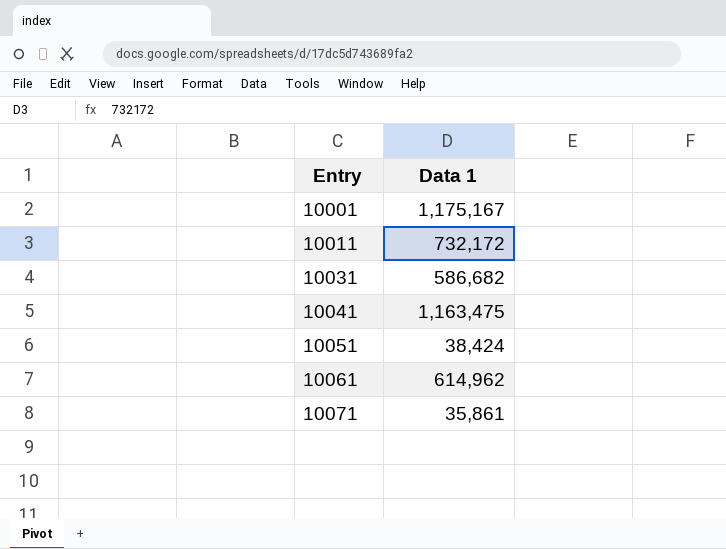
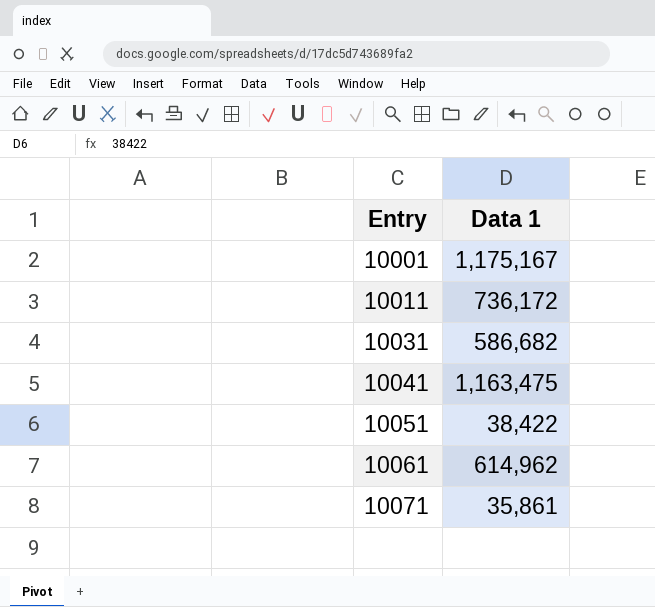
10011 | Data 1: 732,172 -> 736,172
10051 | Data 1: 38,424 -> 38,422

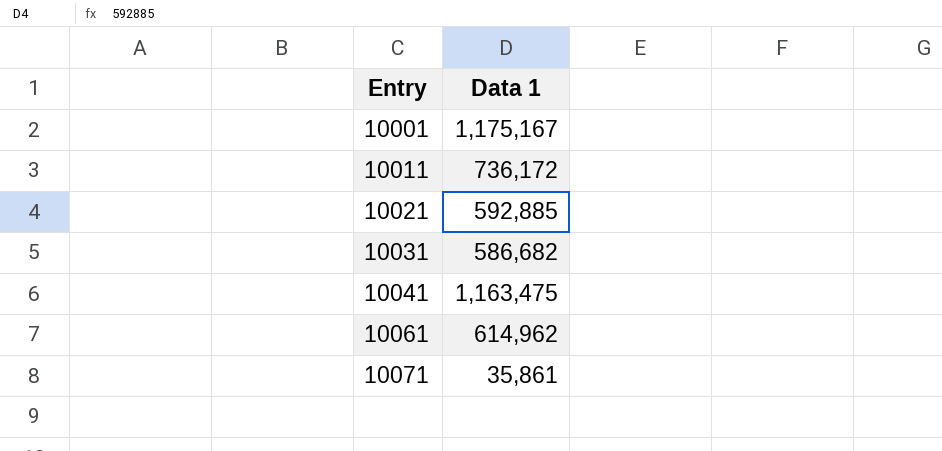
row 10051: 38,422 -> none
row 10021: none -> 592,885

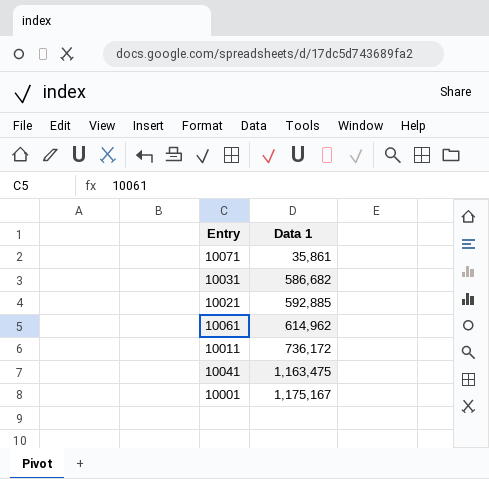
row order: Entry ascending -> Data 1 ascending

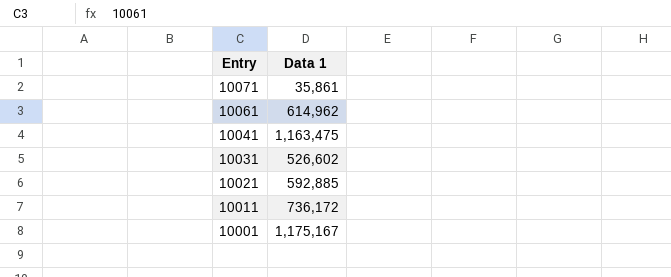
row order: Data 1 ascending -> Entry descending
10031 | Data 1: 586,682 -> 526,602

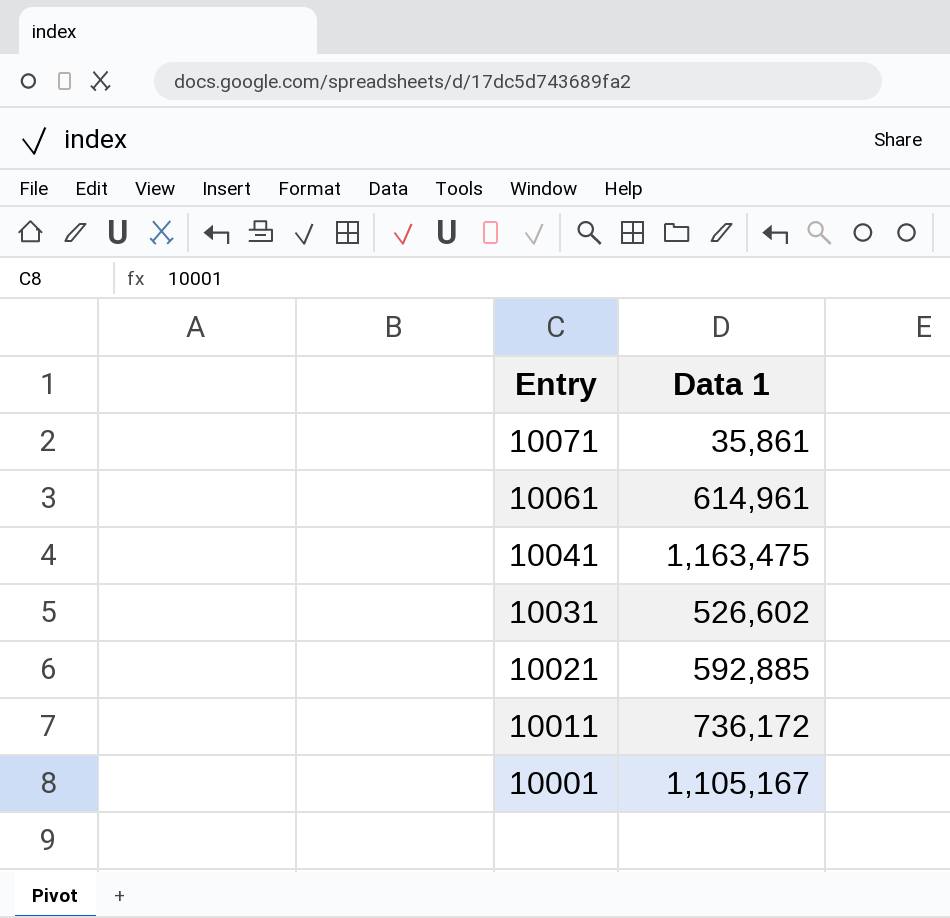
10061 | Data 1: 614,962 -> 614,961
10001 | Data 1: 1,175,167 -> 1,105,167

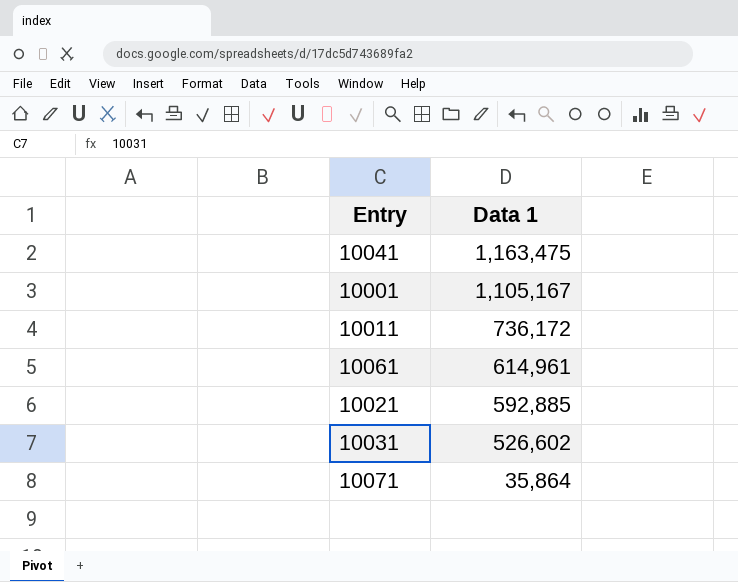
row order: Entry descending -> Data 1 descending
10071 | Data 1: 35,861 -> 35,864

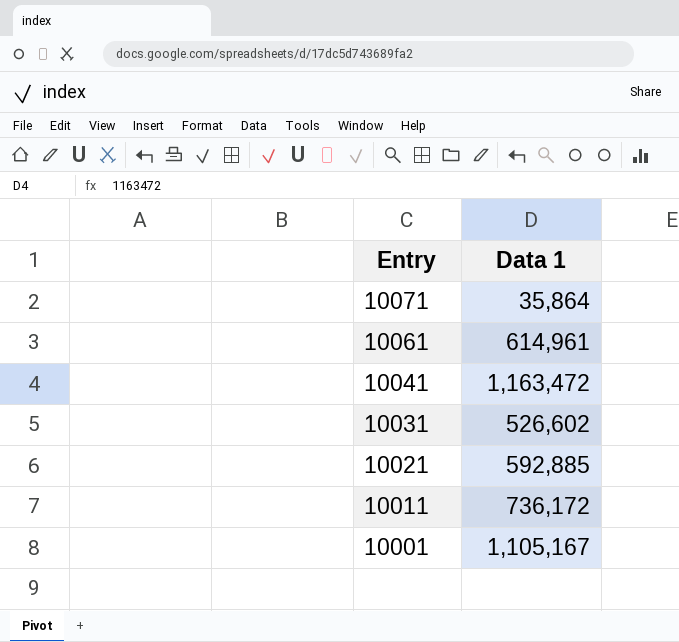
row order: Data 1 descending -> Entry descending
10041 | Data 1: 1,163,475 -> 1,163,472

